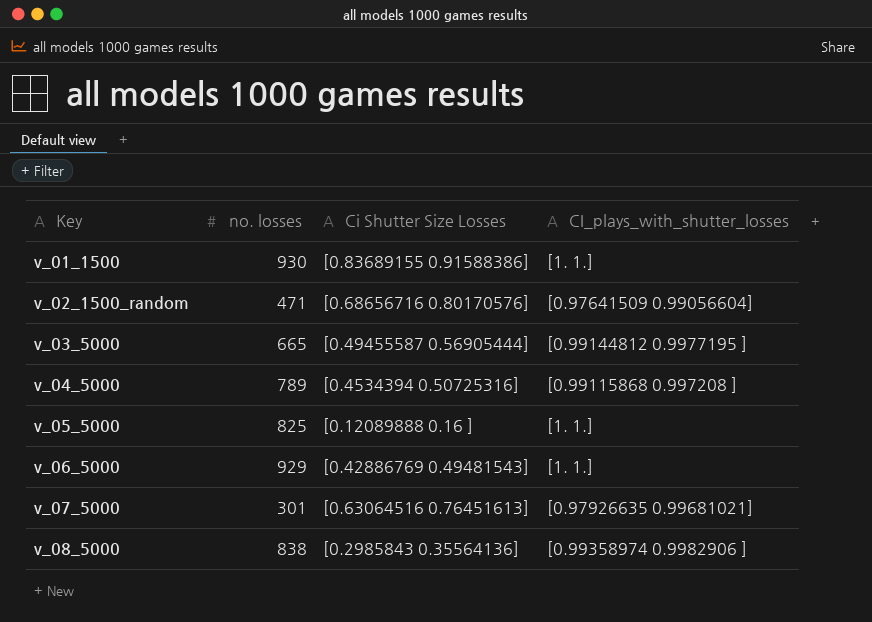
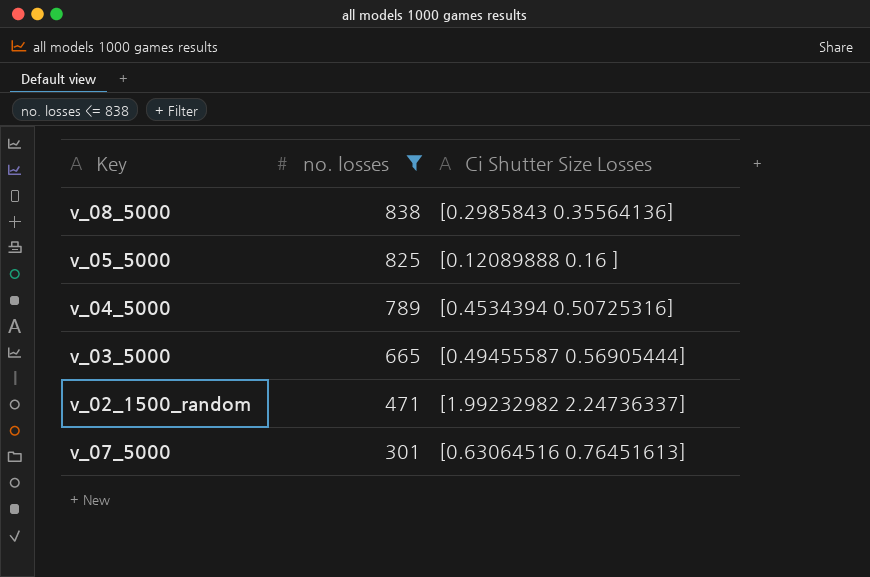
filter: none -> no. losses <= 838
row order: Key ascending -> no. losses descending
column CI_plays_with_shutter_losses | position: 4 -> none
v_02_1500_random | Ci Shutter Size Losses: [0.68656716 0.80170576] -> [1.99232982 2.24736337]

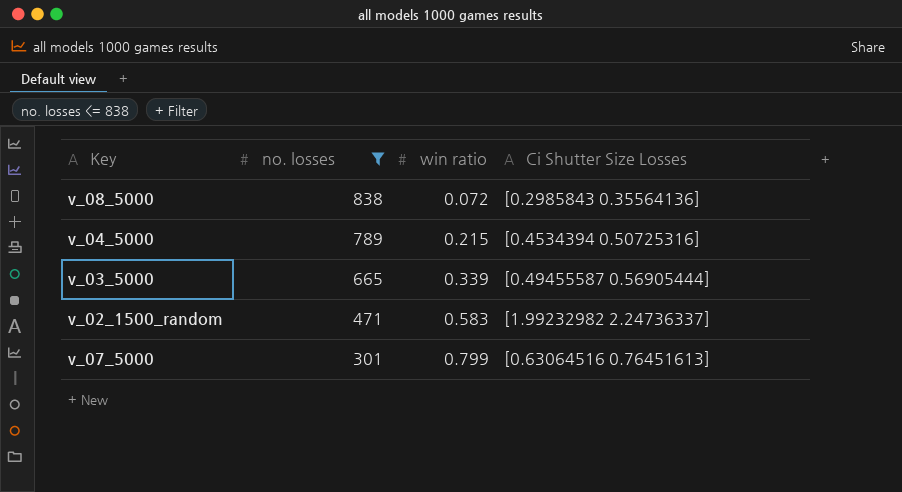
column win ratio | position: none -> 3
row v_05_5000: 825 | [0.12089888 0.16 ] -> none

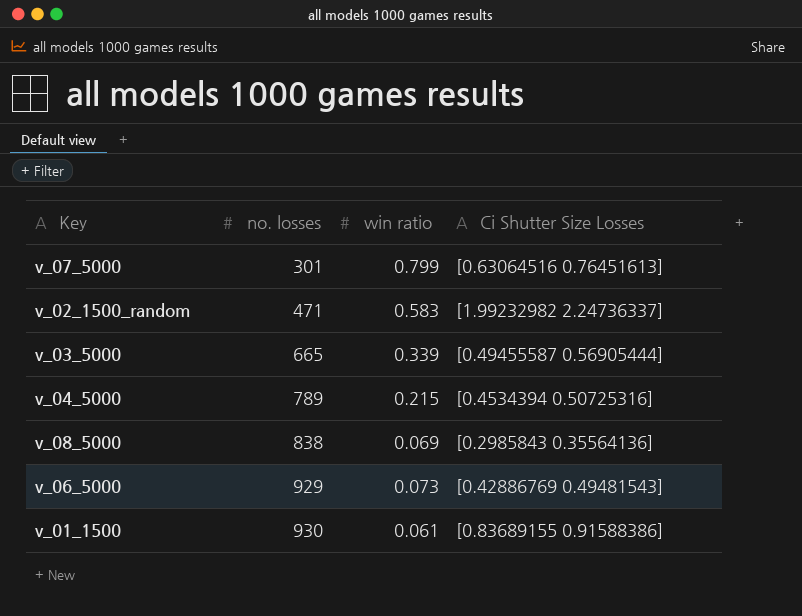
filter: no. losses <= 838 -> none
row order: no. losses descending -> no. losses ascending
v_08_5000 | win ratio: 0.072 -> 0.069

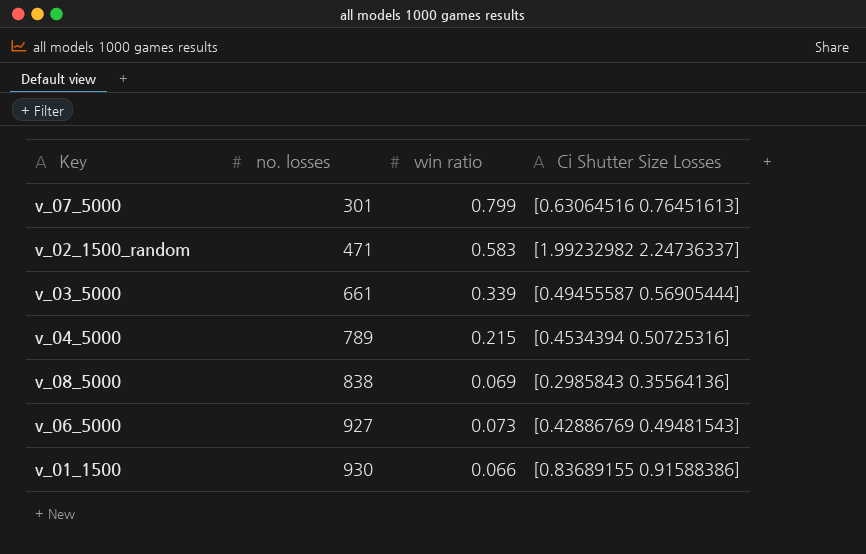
v_03_5000 | no. losses: 665 -> 661
v_06_5000 | no. losses: 929 -> 927
v_01_1500 | win ratio: 0.061 -> 0.066

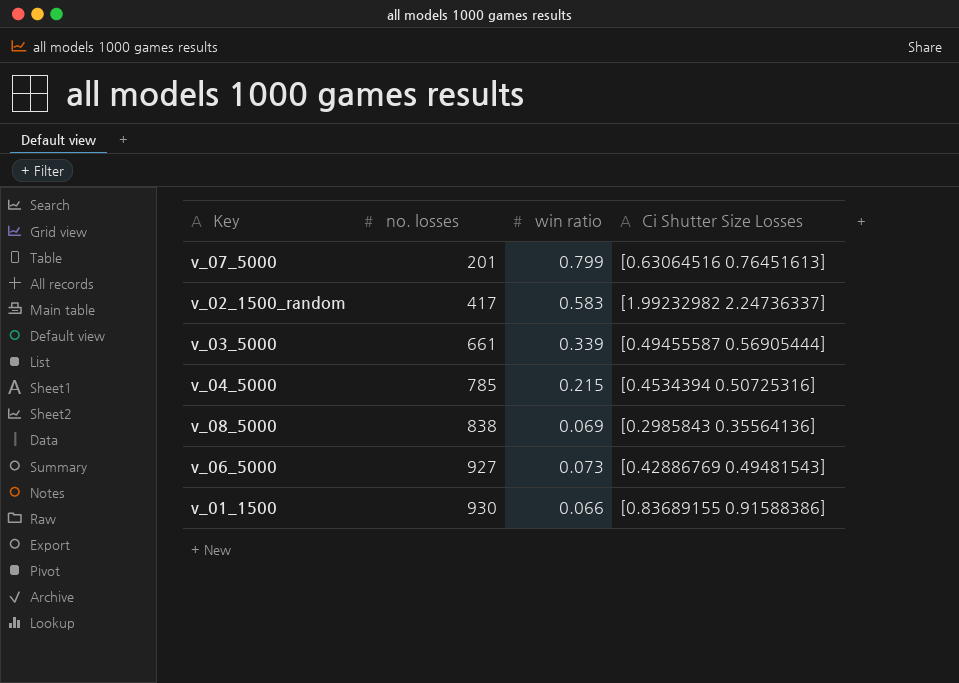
v_07_5000 | no. losses: 301 -> 201
v_02_1500_random | no. losses: 471 -> 417
v_04_5000 | no. losses: 789 -> 785

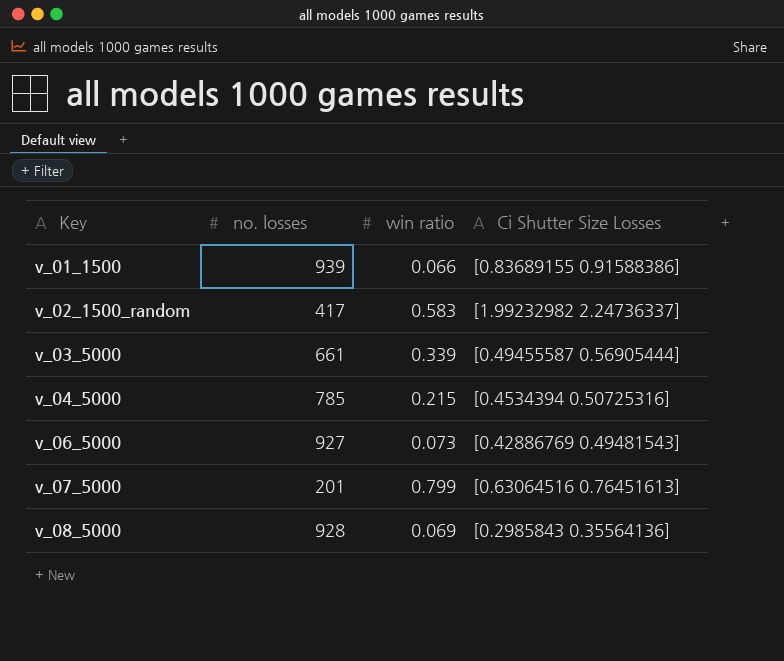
row order: no. losses ascending -> Key ascending
v_01_1500 | no. losses: 930 -> 939
v_08_5000 | no. losses: 838 -> 928

